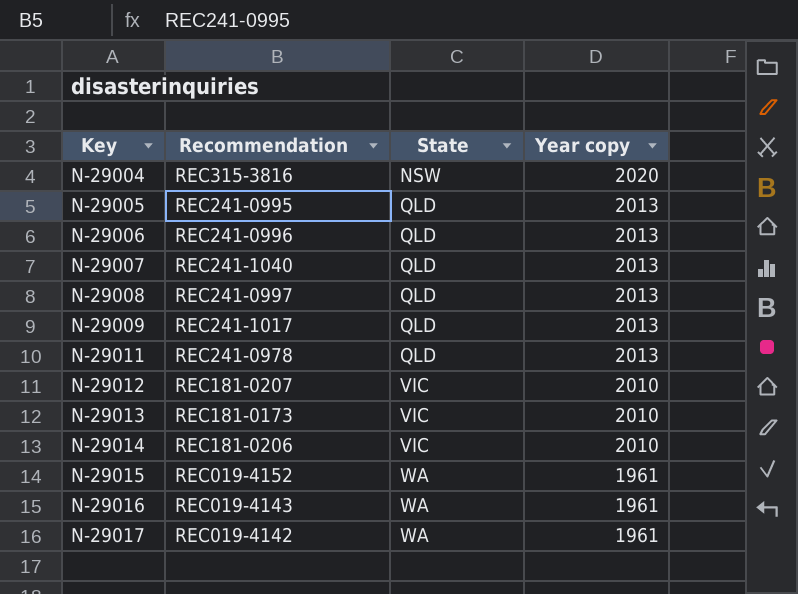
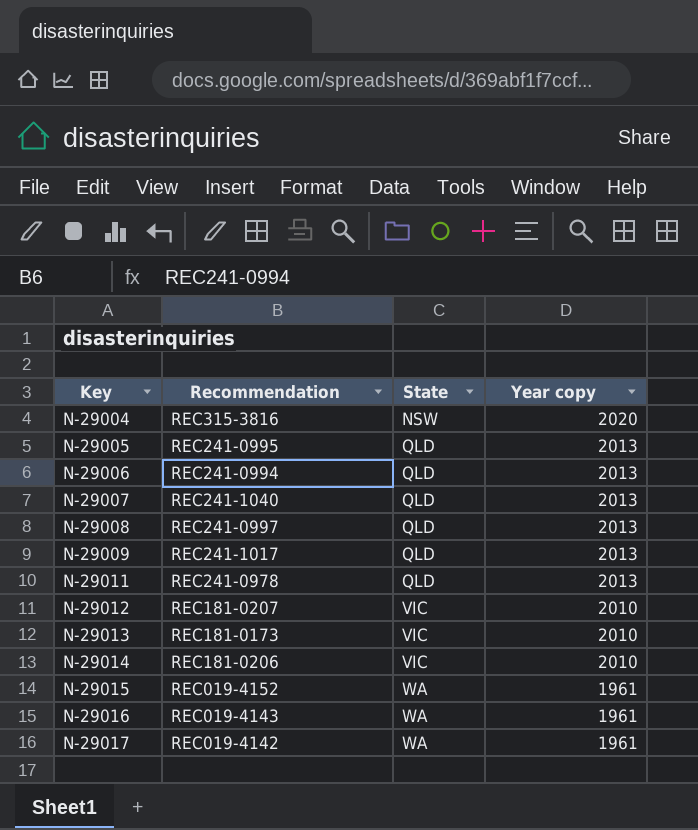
N-29006 | Recommendation: REC241-0996 -> REC241-0994

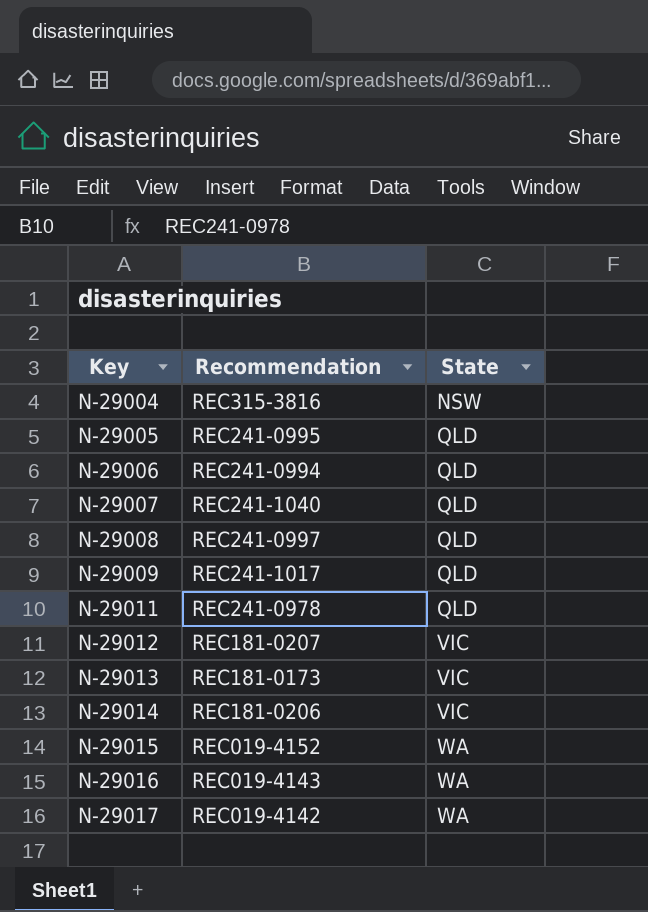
column Year copy | position: 4 -> none

